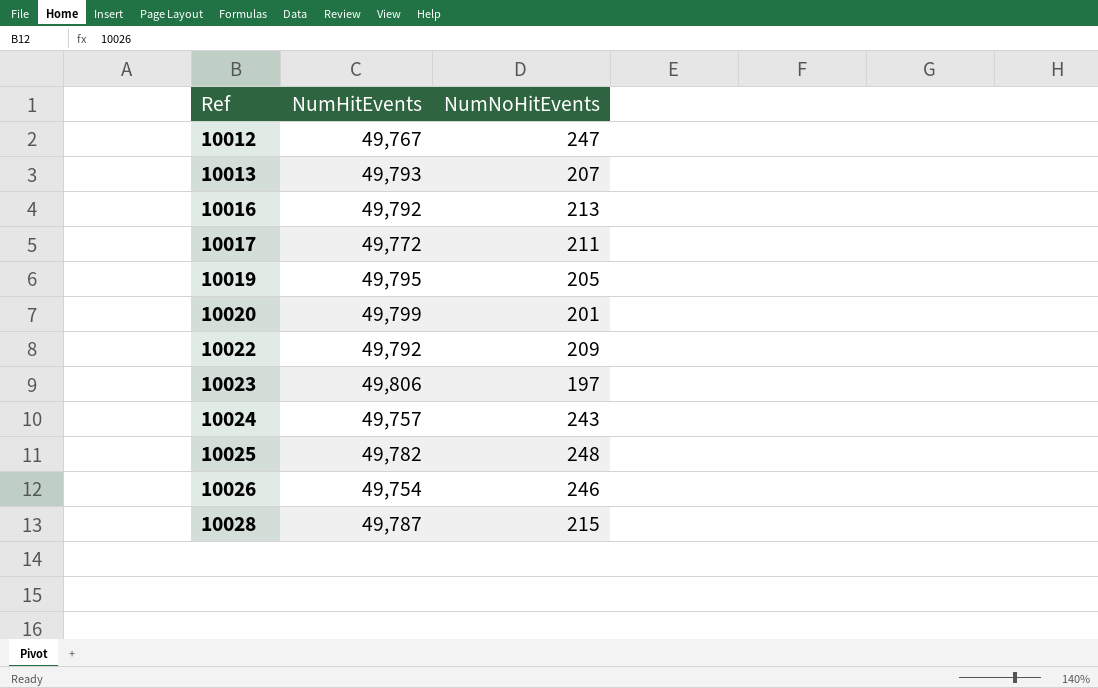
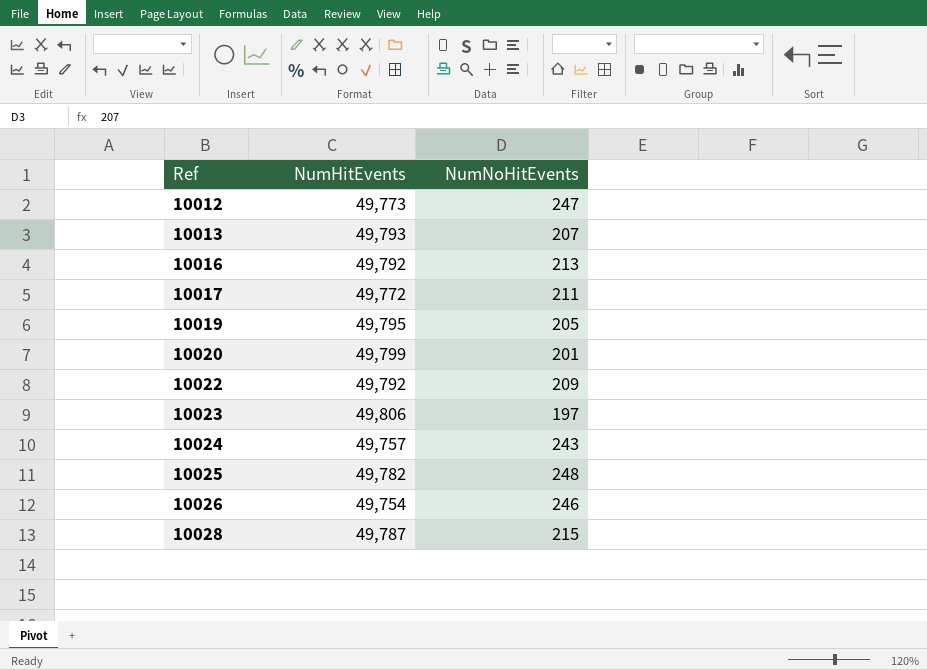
10012 | NumHitEvents: 49,767 -> 49,773

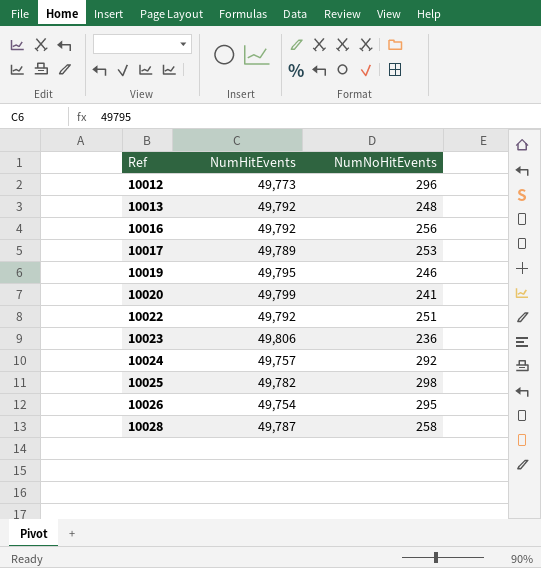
10012 | NumNoHitEvents: 247 -> 296
10013 | NumHitEvents: 49,793 -> 49,792
10013 | NumNoHitEvents: 207 -> 248
10016 | NumNoHitEvents: 213 -> 256
10017 | NumHitEvents: 49,772 -> 49,789
10017 | NumNoHitEvents: 211 -> 253
10019 | NumNoHitEvents: 205 -> 246
10020 | NumNoHitEvents: 201 -> 241
10022 | NumNoHitEvents: 209 -> 251
10023 | NumNoHitEvents: 197 -> 236
10024 | NumNoHitEvents: 243 -> 292
10025 | NumNoHitEvents: 248 -> 298
10026 | NumNoHitEvents: 246 -> 295
10028 | NumNoHitEvents: 215 -> 258

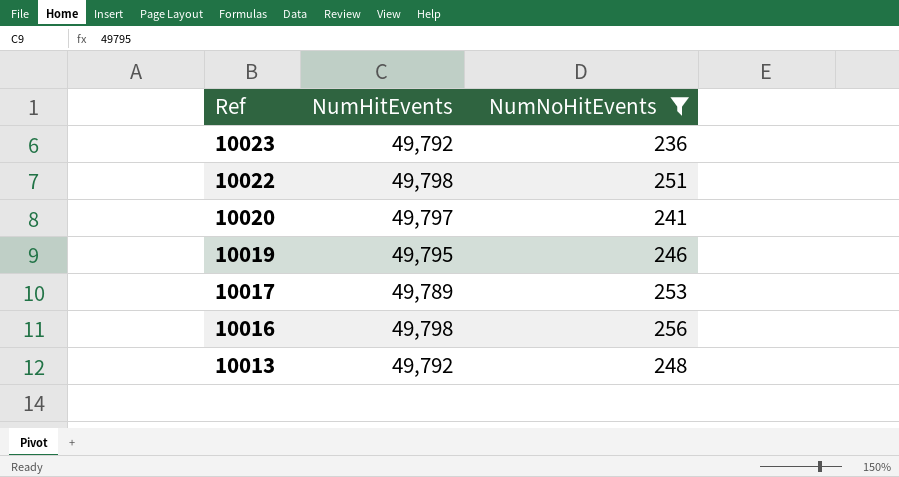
filter: none -> NumNoHitEvents <= 256
row order: Ref ascending -> Ref descending
10023 | NumHitEvents: 49,806 -> 49,792
10022 | NumHitEvents: 49,792 -> 49,798
10020 | NumHitEvents: 49,799 -> 49,797
10016 | NumHitEvents: 49,792 -> 49,798

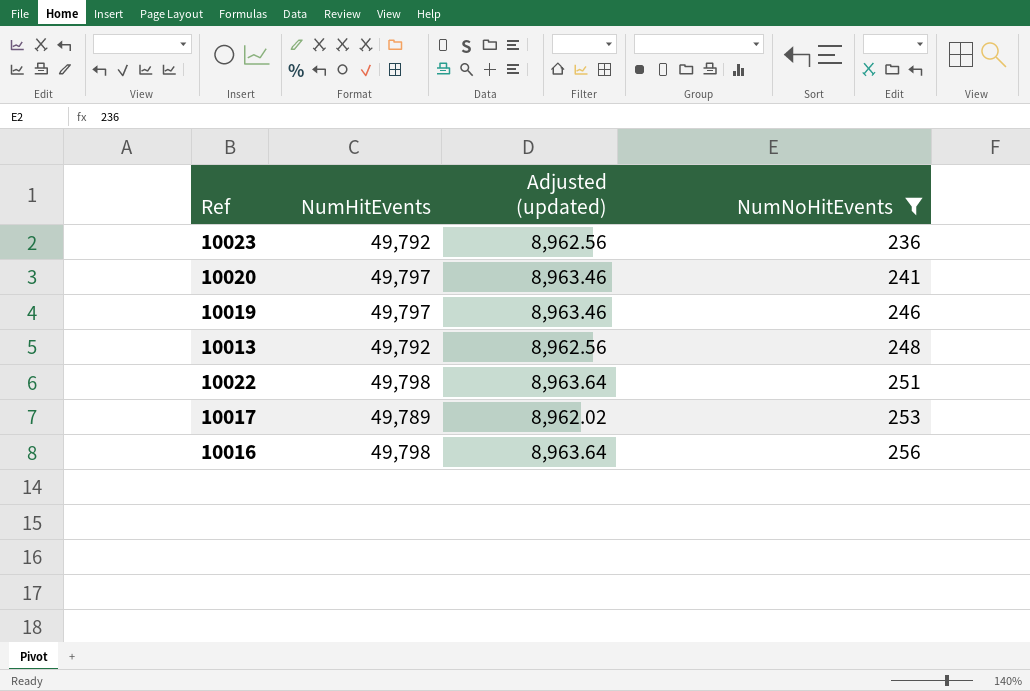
row order: Ref descending -> NumNoHitEvents ascending
column Adjusted (updated) | formula: none -> [NumHitEvents] * 0.18
10019 | NumHitEvents: 49,795 -> 49,797

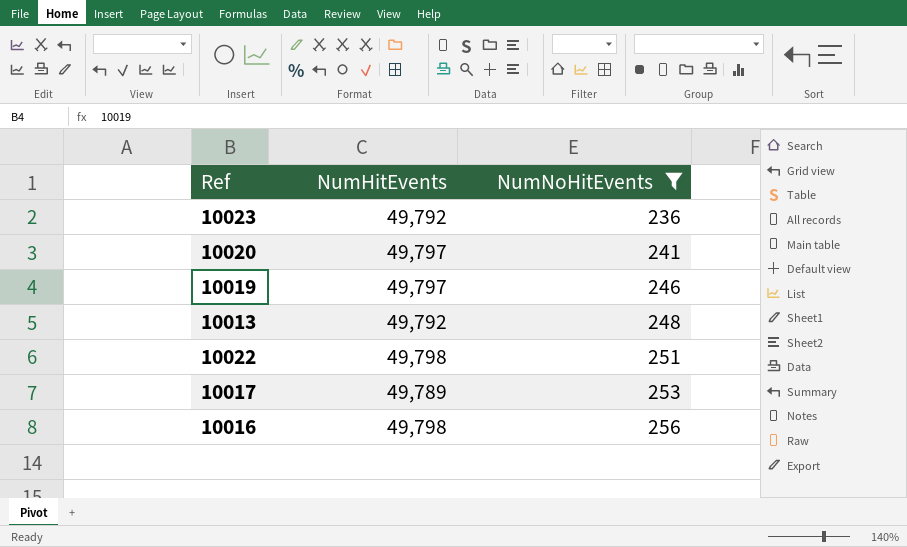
column Adjusted (updated) | formula: [NumHitEvents] * 0.18 -> none

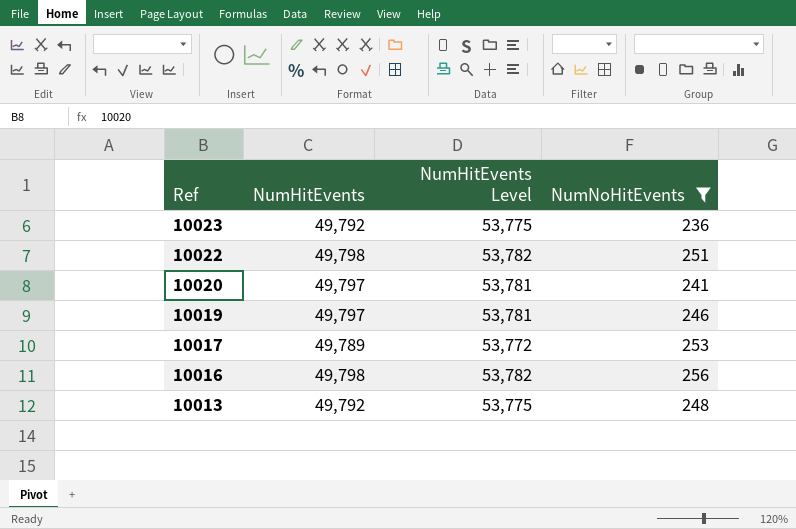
row order: NumNoHitEvents ascending -> Ref descending
column NumHitEvents Level | formula: none -> [NumHitEvents] * 1.08

